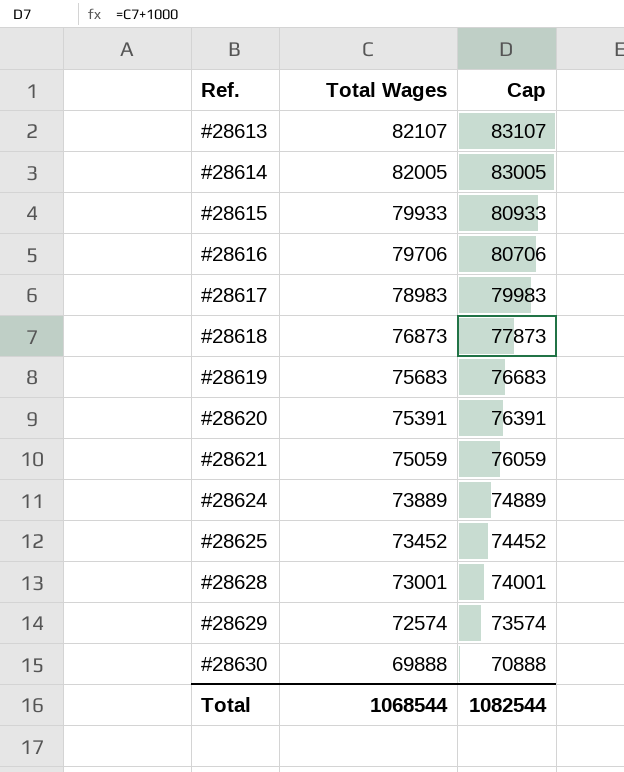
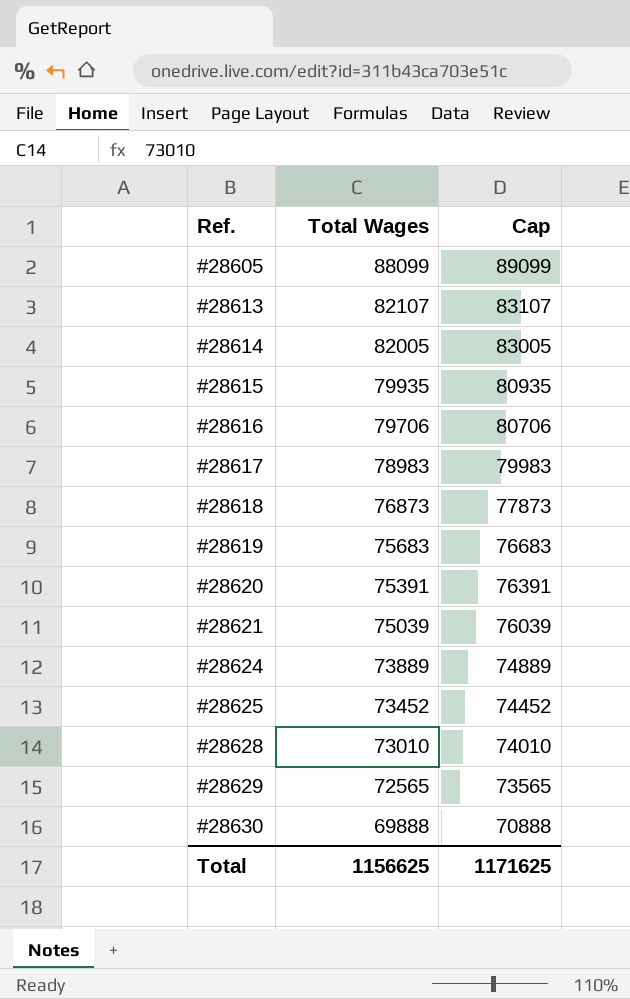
row #28605: none -> 88099 | 89099
#28615 | Total Wages: 79933 -> 79935
#28615 | Cap: 80933 -> 80935
#28621 | Total Wages: 75059 -> 75039
#28621 | Cap: 76059 -> 76039
#28628 | Total Wages: 73001 -> 73010
#28628 | Cap: 74001 -> 74010
#28629 | Total Wages: 72574 -> 72565
#28629 | Cap: 73574 -> 73565
Total | Total Wages: 1068544 -> 1156625
Total | Cap: 1082544 -> 1171625

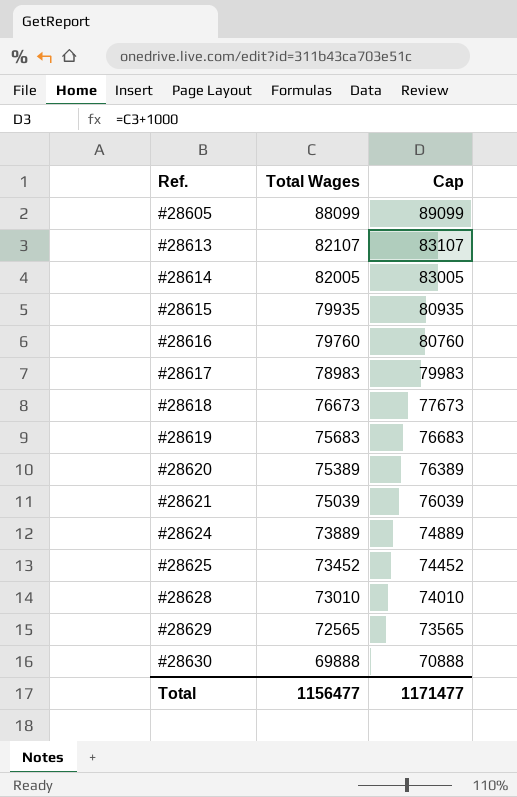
#28616 | Total Wages: 79706 -> 79760
#28616 | Cap: 80706 -> 80760
#28618 | Total Wages: 76873 -> 76673
#28618 | Cap: 77873 -> 77673
#28620 | Total Wages: 75391 -> 75389
#28620 | Cap: 76391 -> 76389
Total | Total Wages: 1156625 -> 1156477
Total | Cap: 1171625 -> 1171477

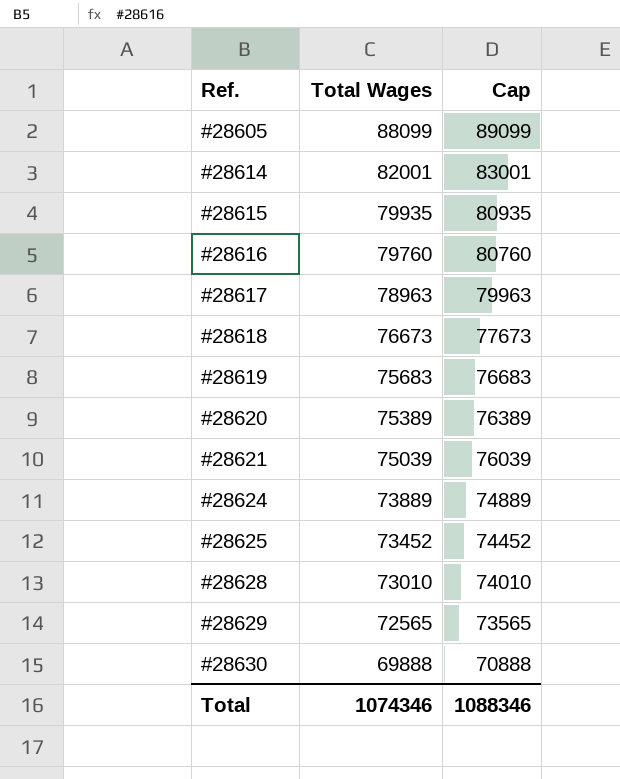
row #28613: 82107 | 83107 -> none
#28614 | Total Wages: 82005 -> 82001
#28614 | Cap: 83005 -> 83001
#28617 | Total Wages: 78983 -> 78963
#28617 | Cap: 79983 -> 79963
Total | Total Wages: 1156477 -> 1074346
Total | Cap: 1171477 -> 1088346

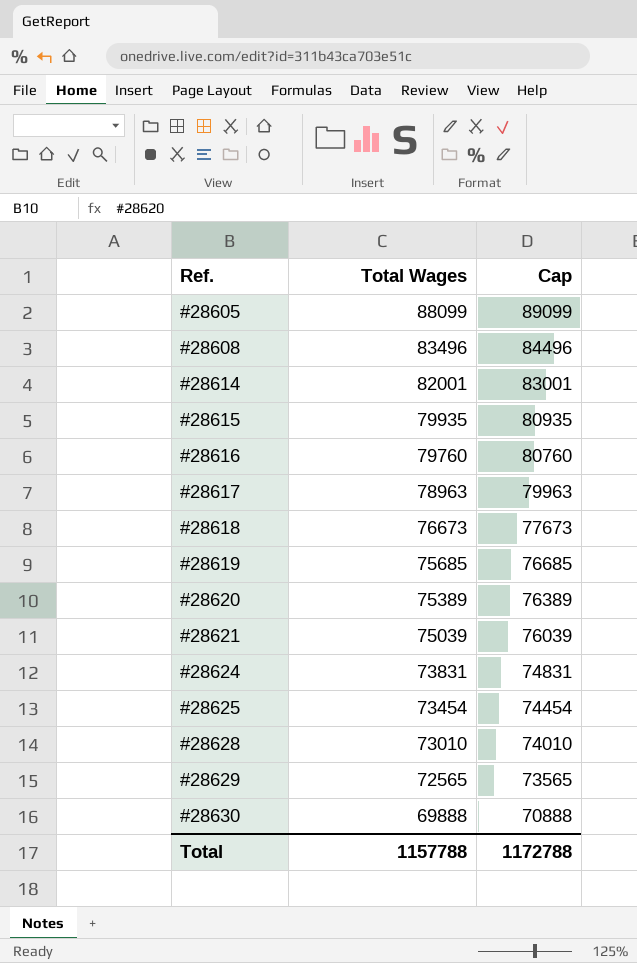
row #28608: none -> 83496 | 84496
#28619 | Total Wages: 75683 -> 75685
#28619 | Cap: 76683 -> 76685
#28624 | Total Wages: 73889 -> 73831
#28624 | Cap: 74889 -> 74831
#28625 | Total Wages: 73452 -> 73454
#28625 | Cap: 74452 -> 74454
Total | Total Wages: 1074346 -> 1157788
Total | Cap: 1088346 -> 1172788

